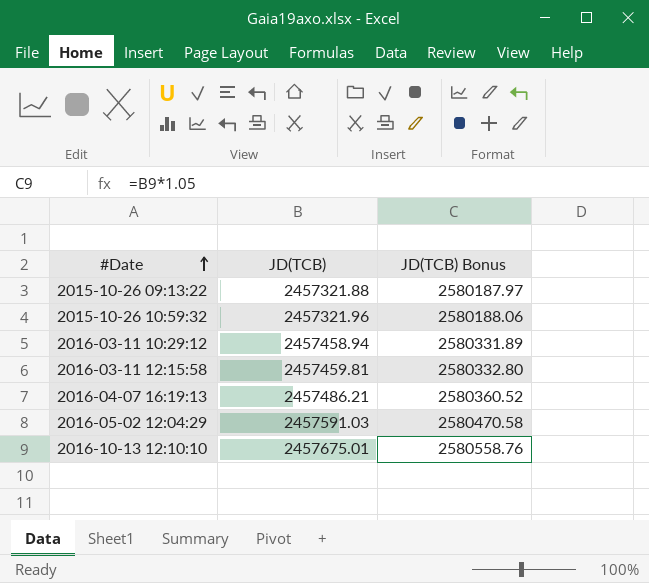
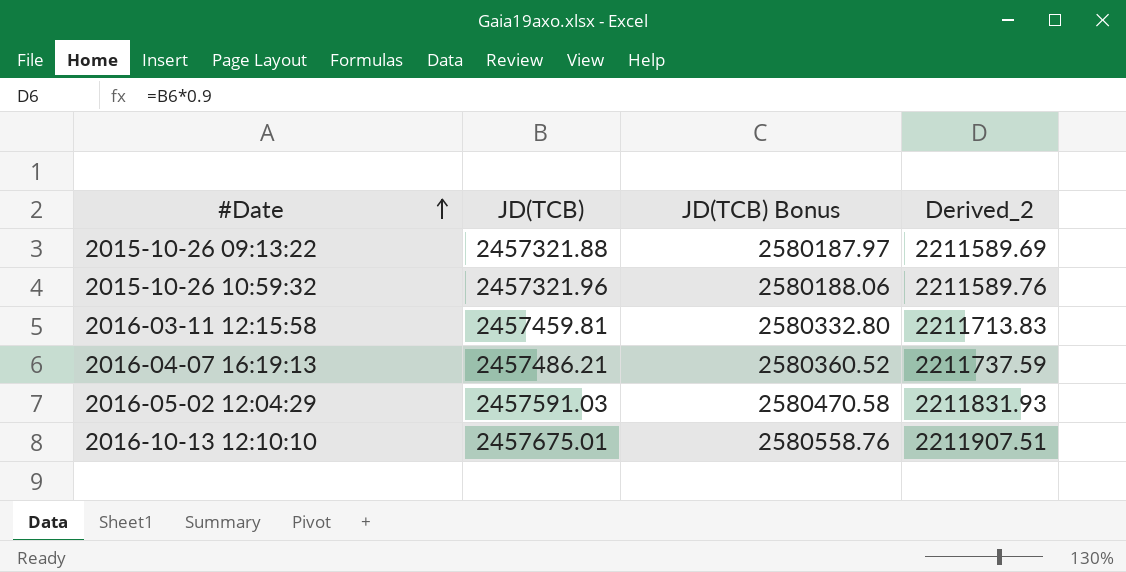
column Derived_2 | formula: none -> [JD(TCB)] * 0.9
row 2016-03-11 10:29:12: 2457458.94 | 2580331.89 -> none

